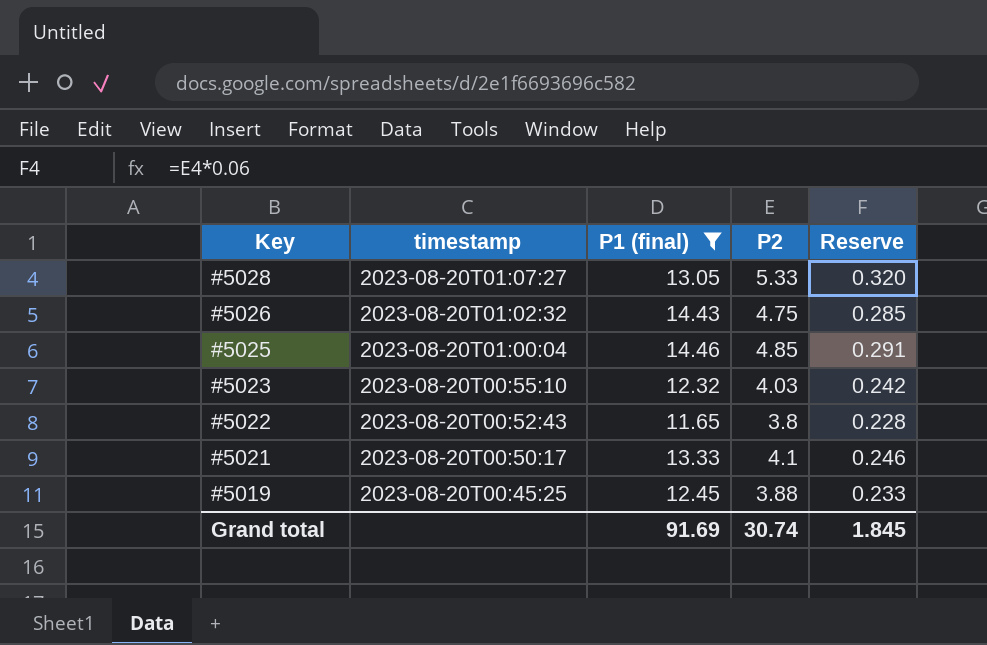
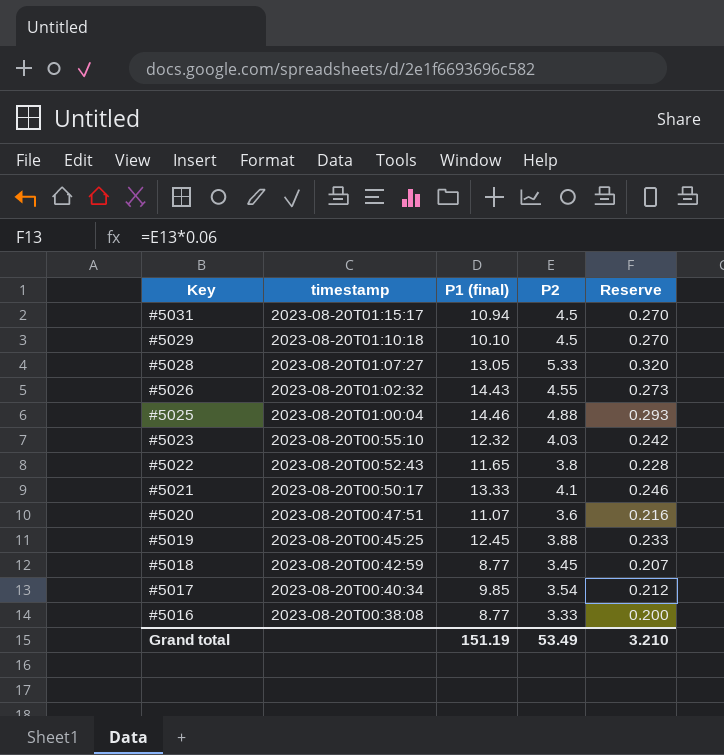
filter: P1 (final) >= 11.65 -> none
#5026 | P2: 4.75 -> 4.55
#5026 | Reserve: 0.285 -> 0.273
#5025 | P2: 4.85 -> 4.88
#5025 | Reserve: 0.291 -> 0.293
Grand total | P1 (final): 91.69 -> 151.19
Grand total | P2: 30.74 -> 53.49
Grand total | Reserve: 1.845 -> 3.210

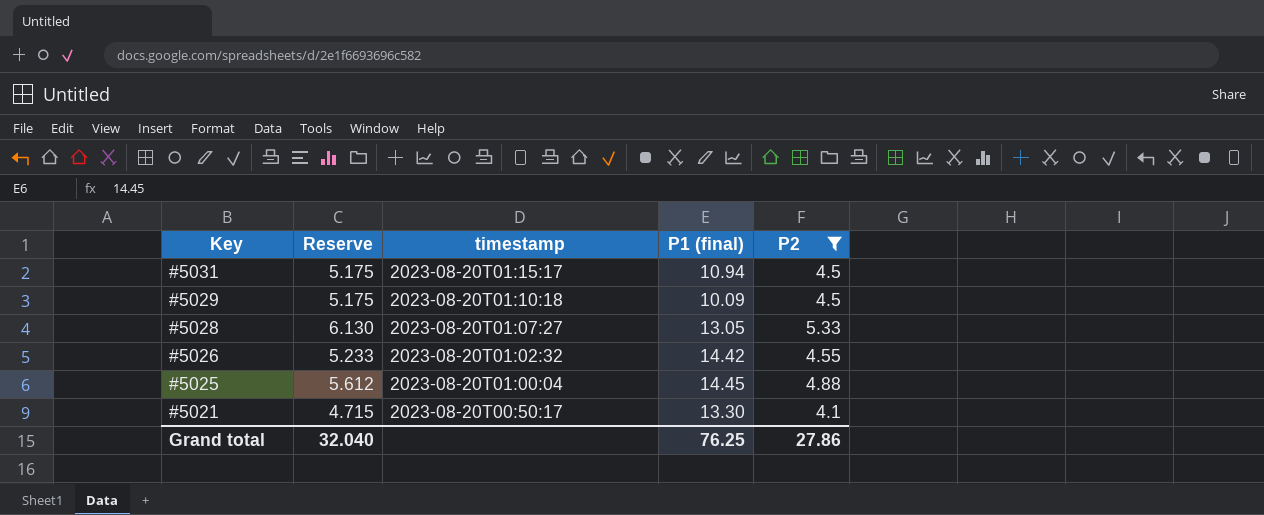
filter: none -> P2 >= 4.1
column Reserve | formula: [P2] * 0.06 -> [P2] * 1.15
column Reserve | position: 5 -> 2
#5029 | P1 (final): 10.10 -> 10.09
#5026 | P1 (final): 14.43 -> 14.42
#5025 | P1 (final): 14.46 -> 14.45
#5021 | P1 (final): 13.33 -> 13.30
Grand total | Reserve: 3.210 -> 32.040
Grand total | P1 (final): 151.19 -> 76.25
Grand total | P2: 53.49 -> 27.86

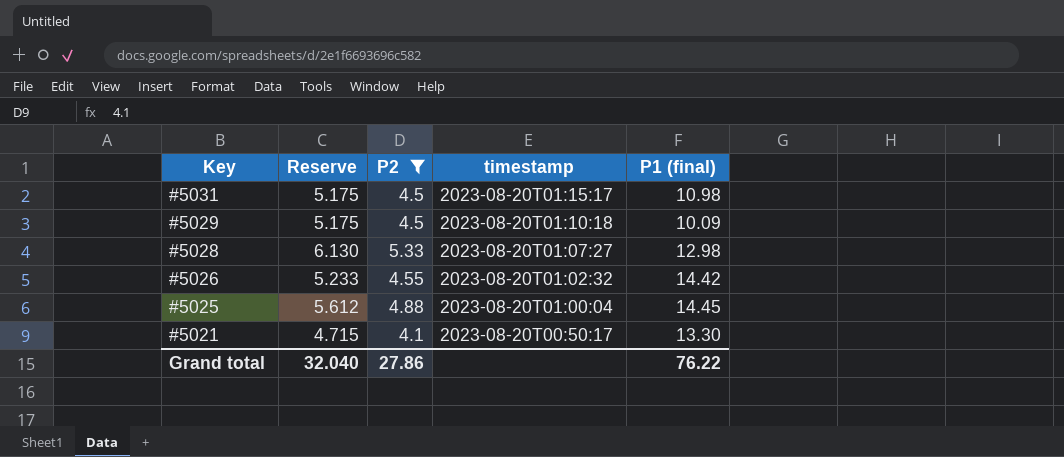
column P2 | position: 5 -> 3
#5031 | P1 (final): 10.94 -> 10.98
#5028 | P1 (final): 13.05 -> 12.98
Grand total | P1 (final): 76.25 -> 76.22

